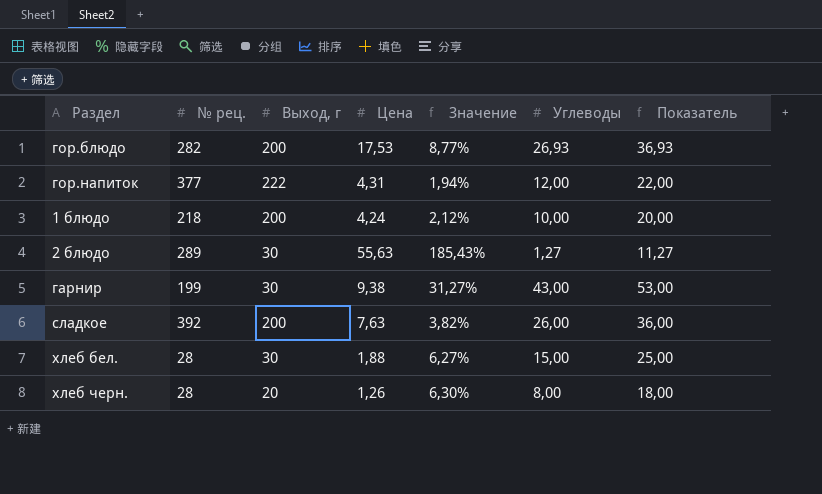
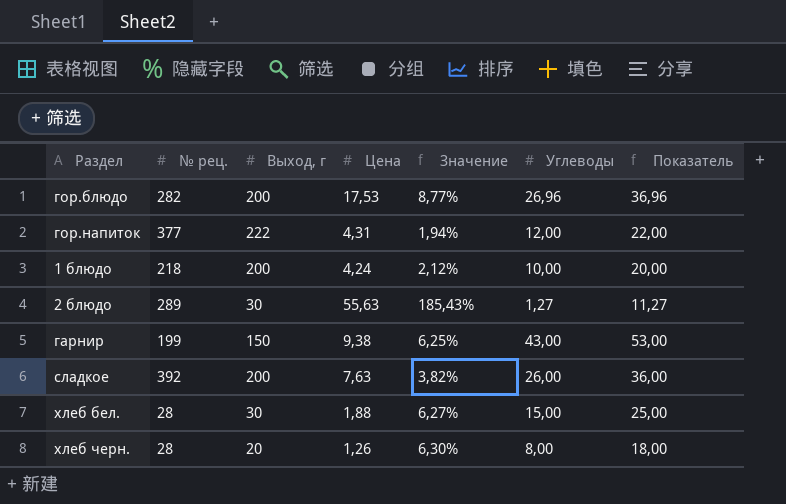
гор.блюдо | Углеводы: 26,93 -> 26,96
гор.блюдо | Показатель: 36,93 -> 36,96
гарнир | Выход, г: 30 -> 150
гарнир | Значение: 31,27% -> 6,25%

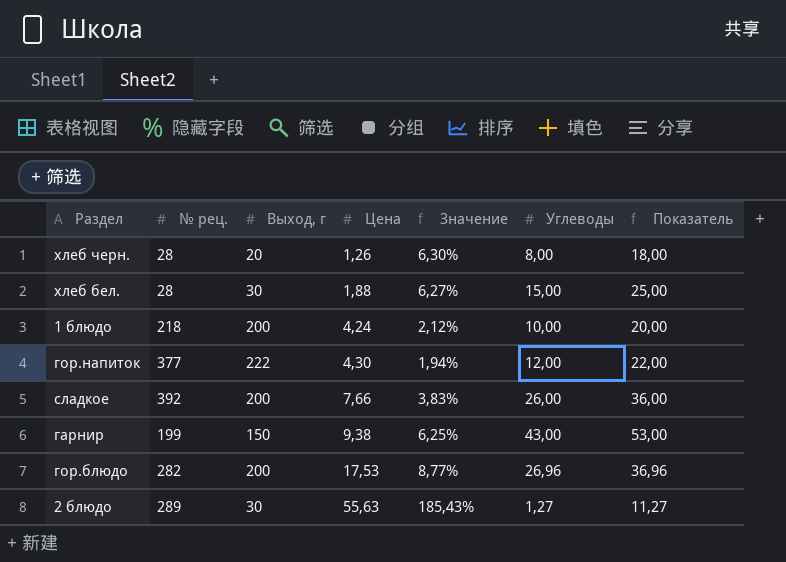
row order: none -> Цена ascending
гор.напиток | Цена: 4,31 -> 4,30
сладкое | Цена: 7,63 -> 7,66
сладкое | Значение: 3,82% -> 3,83%

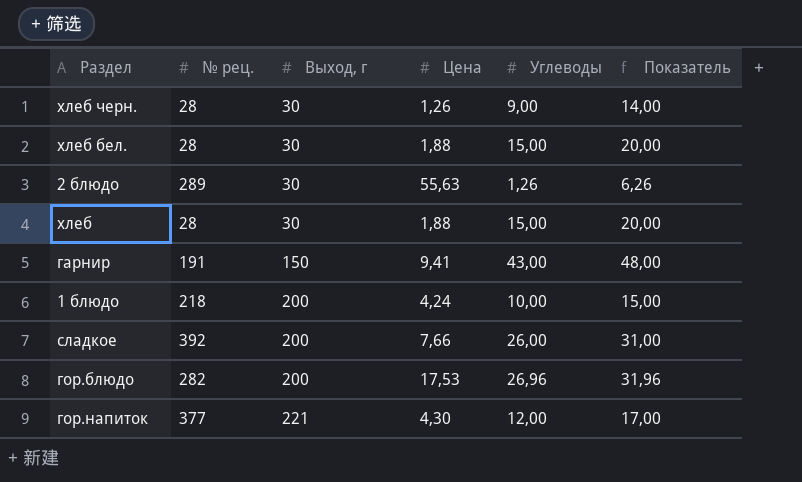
row order: Цена ascending -> Выход, г ascending
column Значение | formula: [Цена] / [Выход, г] -> none
column Показатель | formula: [Углеводы] + 10 -> [Углеводы] + 5
хлеб черн. | Выход, г: 20 -> 30
хлеб черн. | Углеводы: 8,00 -> 9,00
2 блюдо | Углеводы: 1,27 -> 1,26
row хлеб: none -> 28 | 30 | 1,88 | 15,00 | 20,00
гарнир | № рец.: 199 -> 191
гарнир | Цена: 9,38 -> 9,41
гор.напиток | Выход, г: 222 -> 221

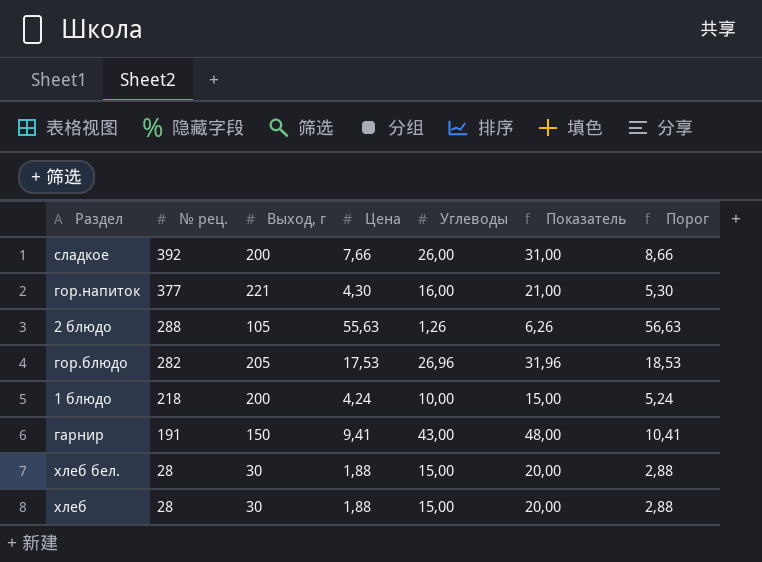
row order: Выход, г ascending -> № рец. descending
column Порог | formula: none -> [Цена] + 1
row хлеб черн.: 28 | 30 | 1,26 | 9,00 | 14,00 -> none
гор.напиток | Углеводы: 12,00 -> 16,00
гор.напиток | Показатель: 17,00 -> 21,00
2 блюдо | № рец.: 289 -> 288
2 блюдо | Выход, г: 30 -> 105
гор.блюдо | Выход, г: 200 -> 205

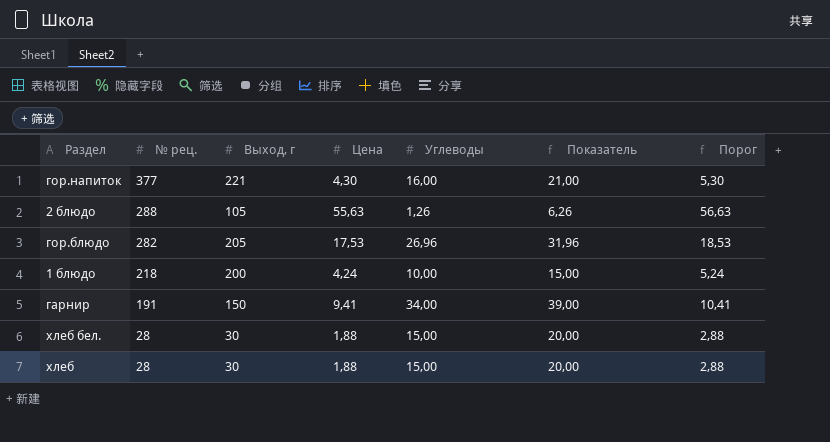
row сладкое: 392 | 200 | 7,66 | 26,00 | 31,00 | 8,66 -> none
гарнир | Углеводы: 43,00 -> 34,00
гарнир | Показатель: 48,00 -> 39,00

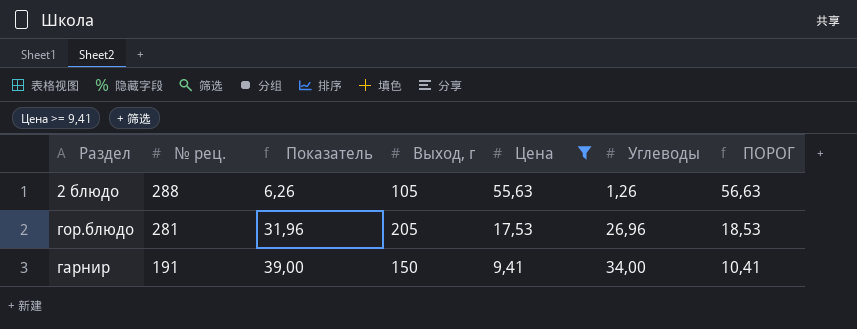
filter: none -> Цена >= 9,41
column Показатель | position: 6 -> 3
column name: Порог -> ПОРОГ
гор.блюдо | № рец.: 282 -> 281

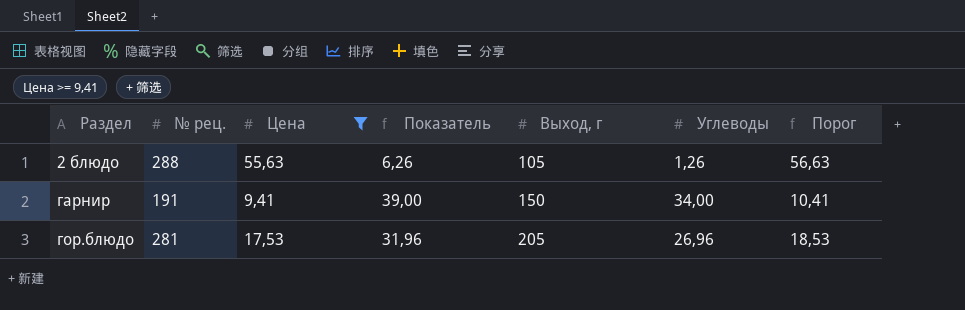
row order: № рец. descending -> Раздел ascending
column Цена | position: 5 -> 3
column name: ПОРОГ -> Порог

